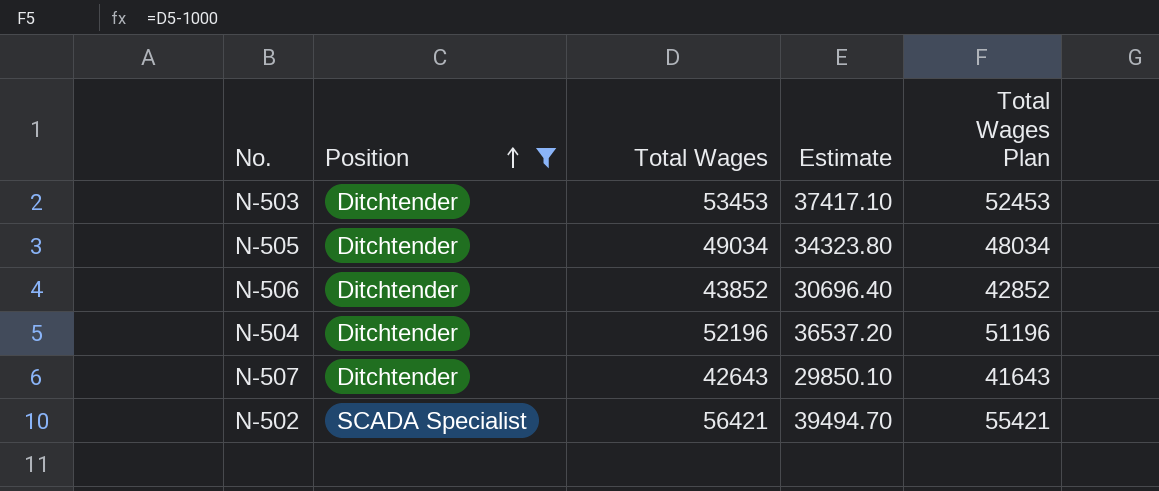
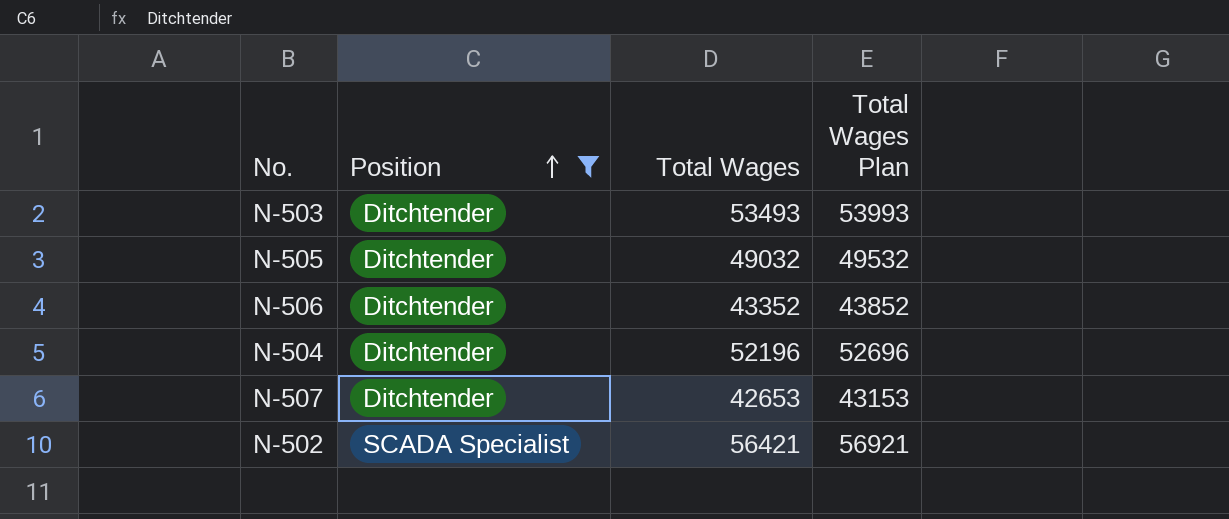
column Estimate | formula: [Total Wages] * 0.7 -> none
column Total Wages Plan | formula: [Total Wages] - 1000 -> [Total Wages] + 500
N-503 | Total Wages: 53453 -> 53493
N-505 | Total Wages: 49034 -> 49032
N-506 | Total Wages: 43852 -> 43352
N-507 | Total Wages: 42643 -> 42653

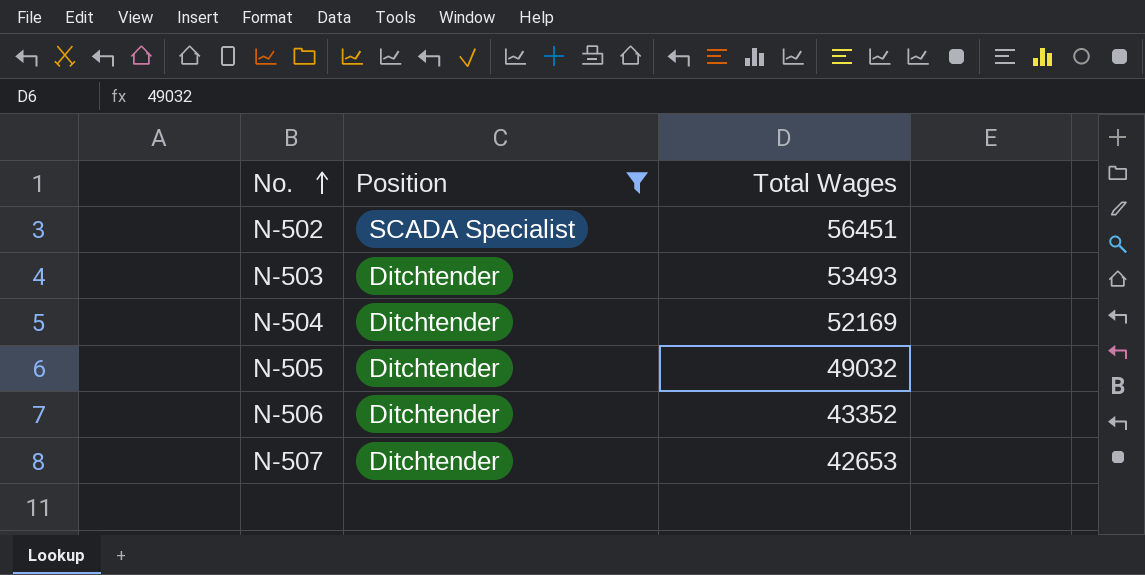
row order: Position ascending -> No. ascending
column Total Wages Plan | formula: [Total Wages] + 500 -> none
N-502 | Total Wages: 56421 -> 56451
N-504 | Total Wages: 52196 -> 52169

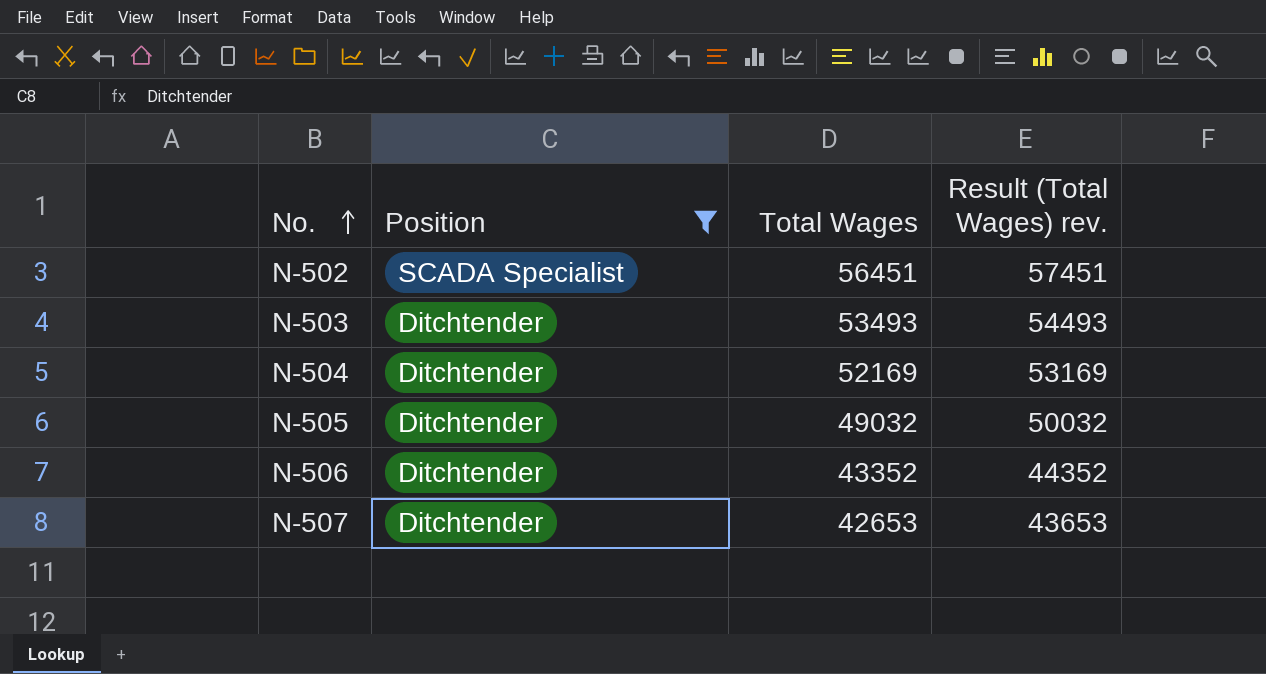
column Result (Total Wages) rev. | formula: none -> [Total Wages] + 1000

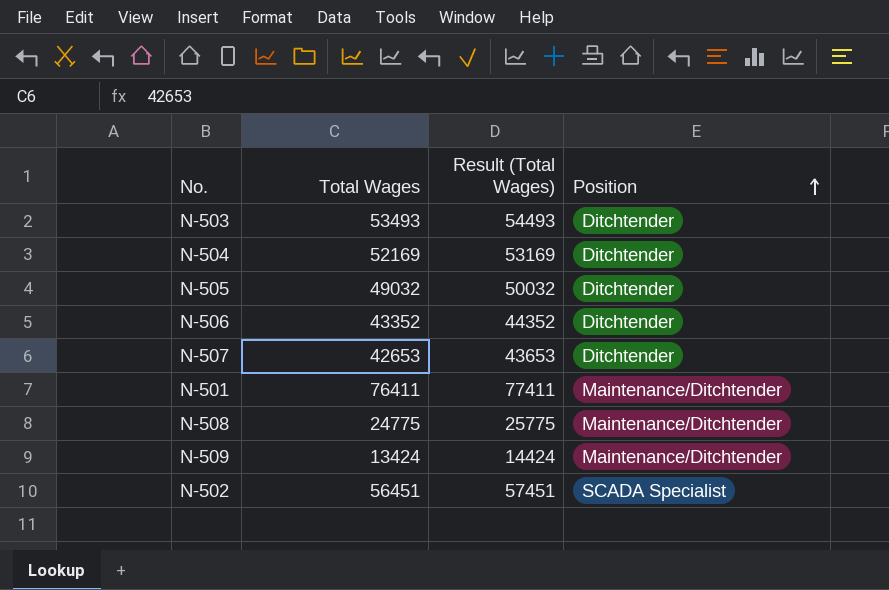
filter: Position != Maintenance/Ditchtender -> none
row order: No. ascending -> Position ascending
column name: Result (Total Wages) rev. -> Result (Total Wages)
column Position | position: 2 -> 4

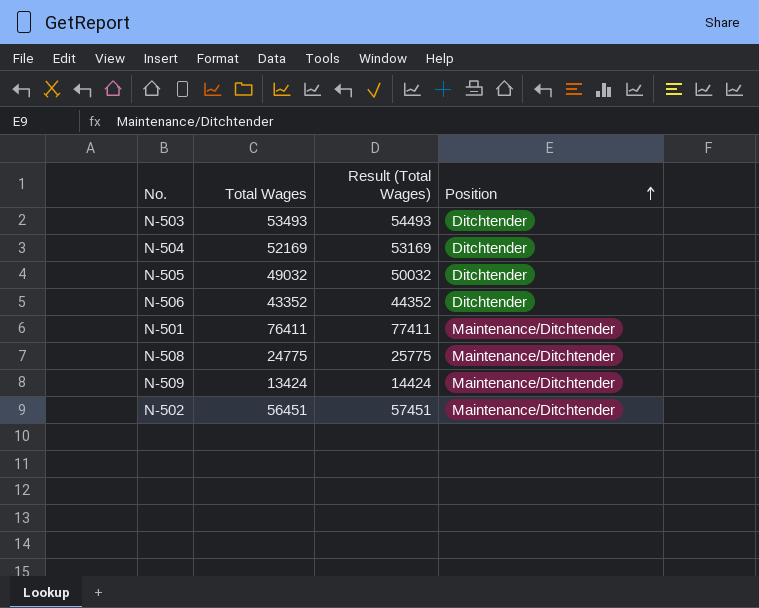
row N-507: 42653 | 43653 | Ditchtender -> none
N-502 | Position: SCADA Specialist -> Maintenance/Ditchtender

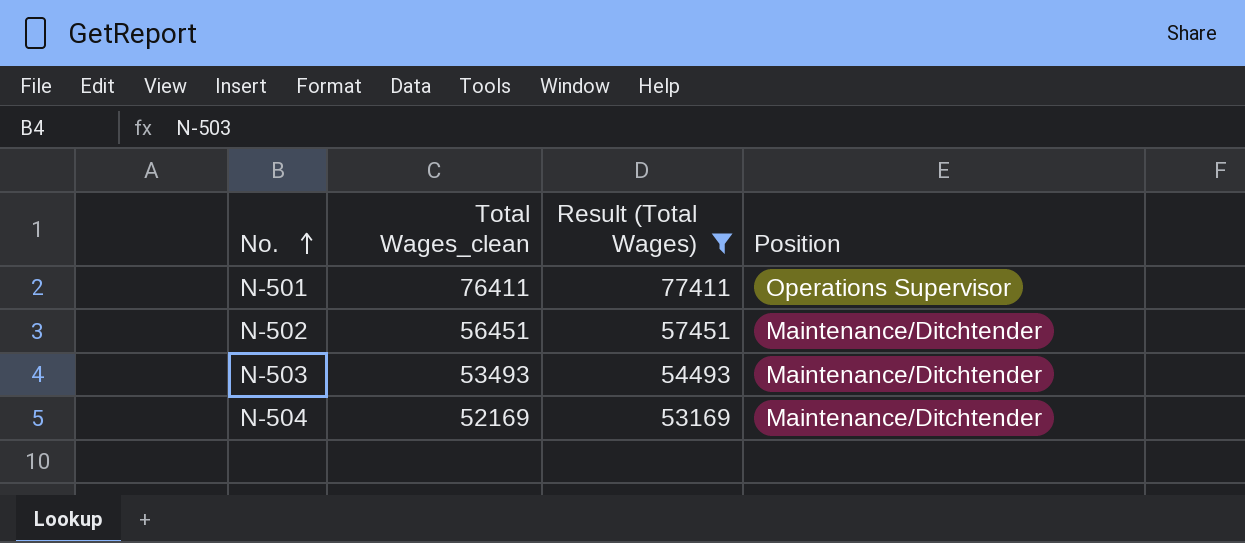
filter: none -> Result (Total Wages) >= 53169
row order: Position ascending -> No. ascending
column name: Total Wages -> Total Wages_clean
N-501 | Position: Maintenance/Ditchtender -> Operations Supervisor
N-503 | Position: Ditchtender -> Maintenance/Ditchtender
N-504 | Position: Ditchtender -> Maintenance/Ditchtender

